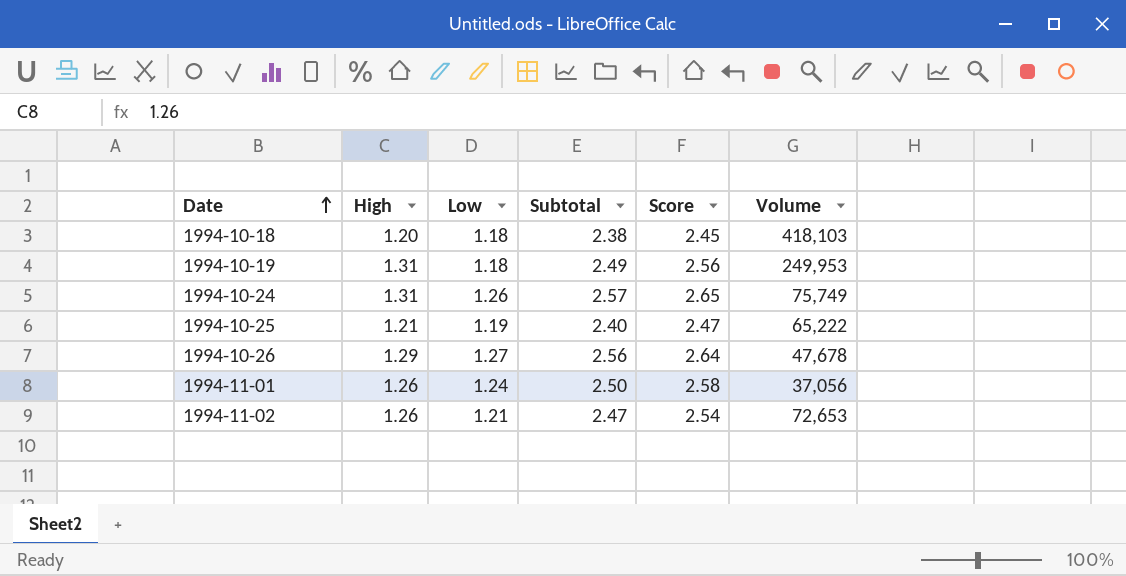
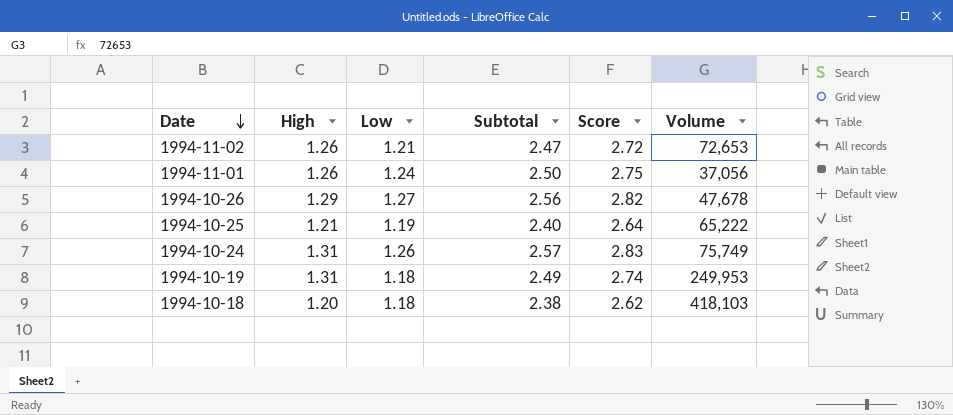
row order: Date ascending -> Date descending
column Score | formula: [Subtotal] * 1.03 -> [Subtotal] * 1.1

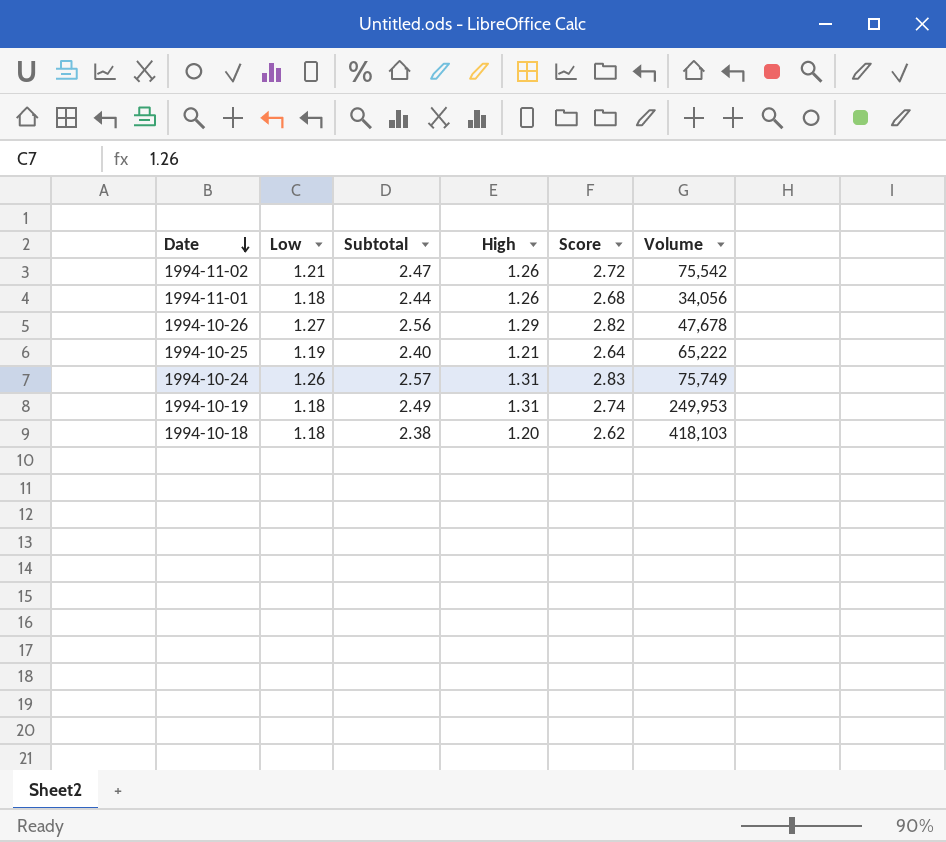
column High | position: 2 -> 4
1994-11-02 | Volume: 72,653 -> 75,542
1994-11-01 | Low: 1.24 -> 1.18
1994-11-01 | Subtotal: 2.50 -> 2.44
1994-11-01 | Score: 2.75 -> 2.68
1994-11-01 | Volume: 37,056 -> 34,056

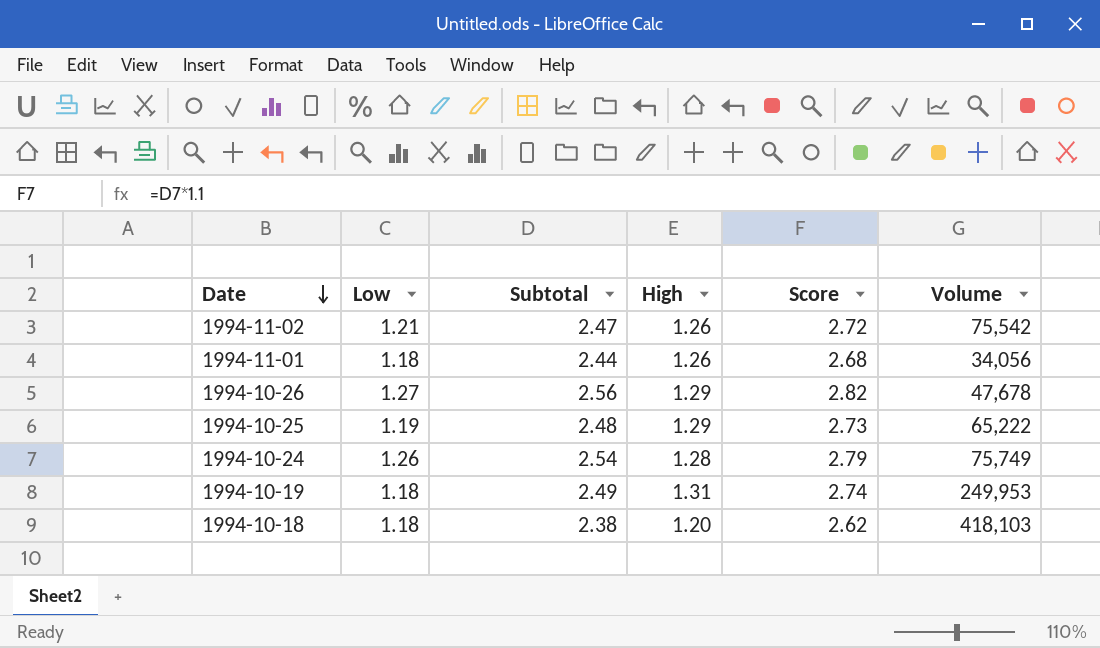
1994-10-25 | Subtotal: 2.40 -> 2.48
1994-10-25 | High: 1.21 -> 1.29
1994-10-25 | Score: 2.64 -> 2.73
1994-10-24 | Subtotal: 2.57 -> 2.54
1994-10-24 | High: 1.31 -> 1.28
1994-10-24 | Score: 2.83 -> 2.79

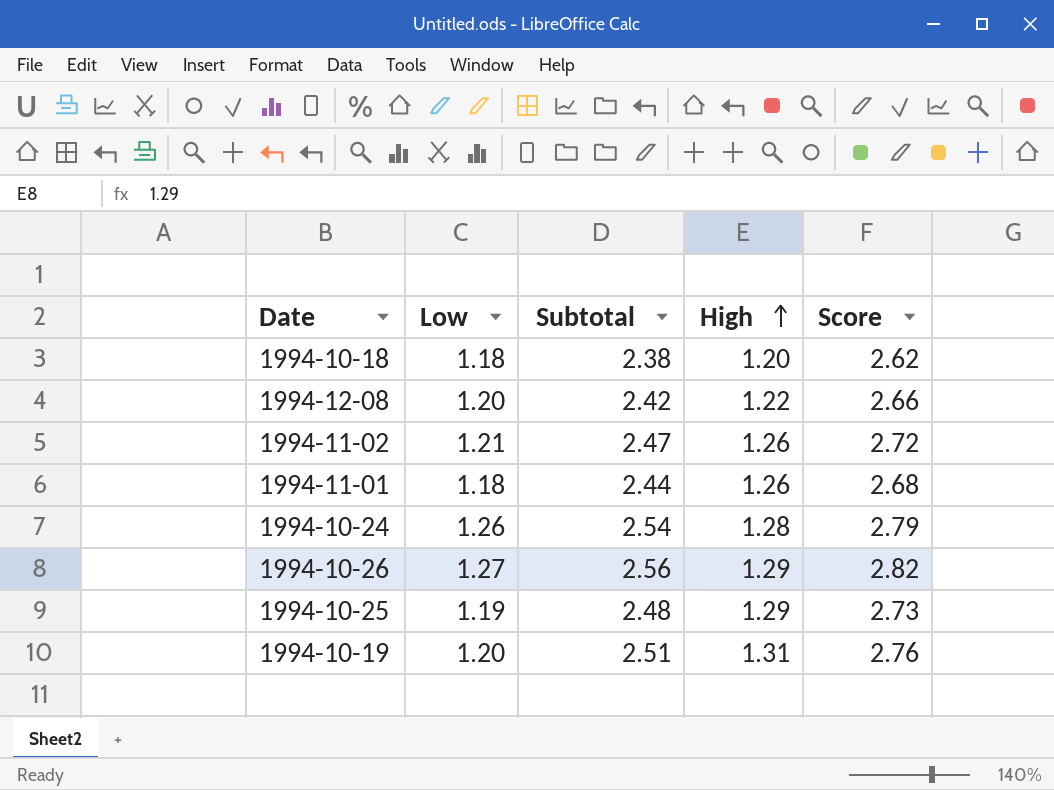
row order: Date descending -> High ascending
column Volume | position: 6 -> none
row 1994-12-08: none -> 1.20 | 2.42 | 1.22 | 2.66
1994-10-19 | Low: 1.18 -> 1.20
1994-10-19 | Subtotal: 2.49 -> 2.51
1994-10-19 | Score: 2.74 -> 2.76

